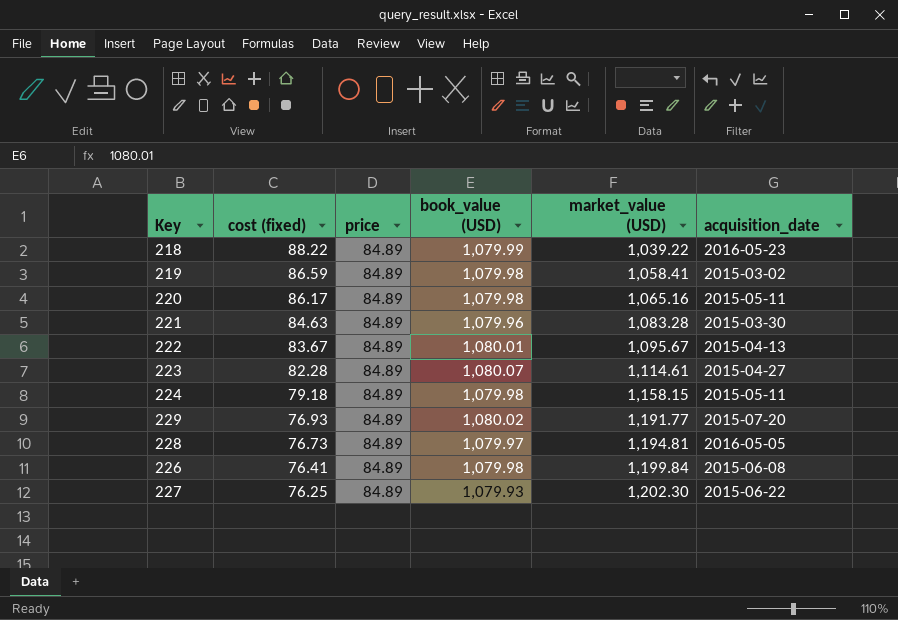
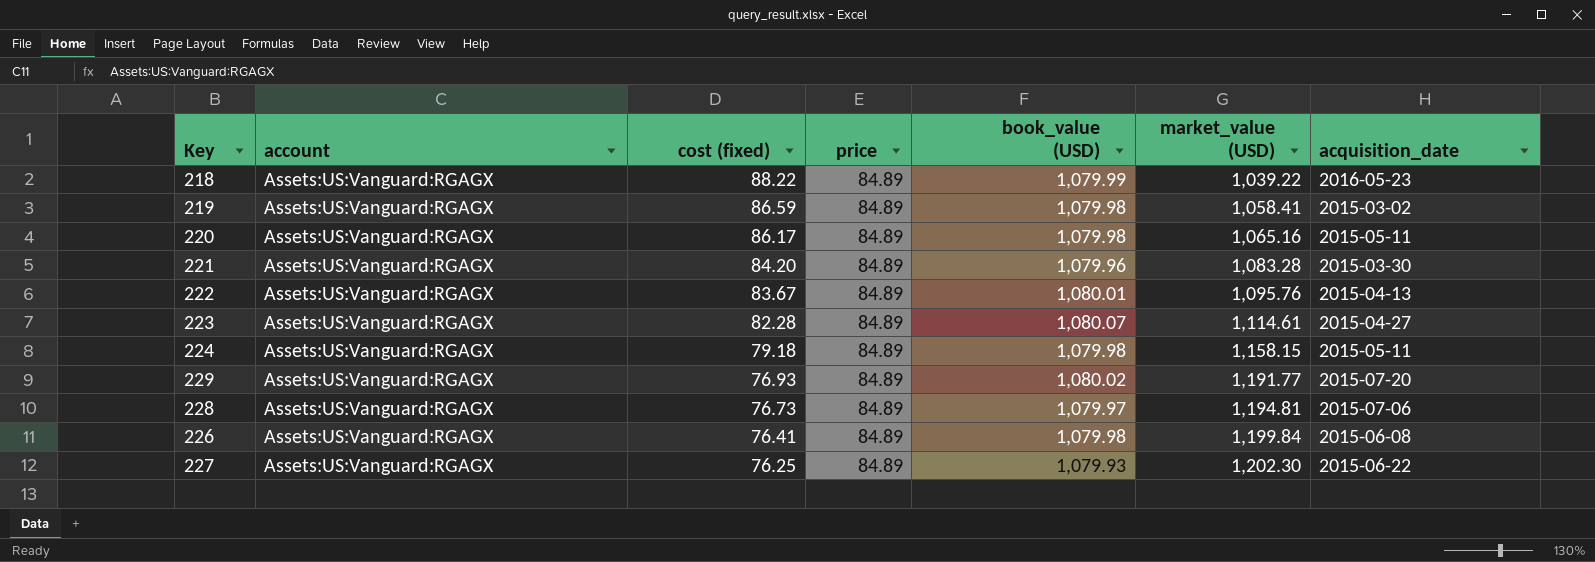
column account | position: none -> 2
221 | cost (fixed): 84.63 -> 84.20
222 | market_value (USD): 1,095.67 -> 1,095.76
228 | acquisition_date: 2016-05-05 -> 2015-07-06

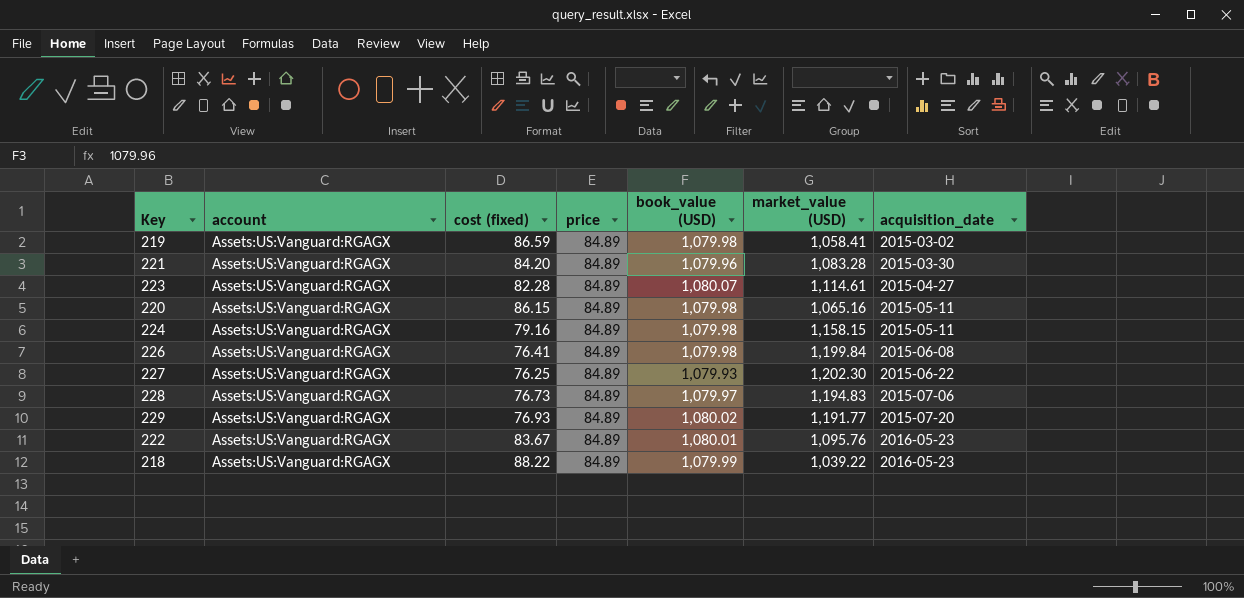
row order: cost (fixed) descending -> acquisition_date ascending
220 | cost (fixed): 86.17 -> 86.15
224 | cost (fixed): 79.18 -> 79.16
228 | market_value (USD): 1,194.81 -> 1,194.83
222 | acquisition_date: 2015-04-13 -> 2016-05-23

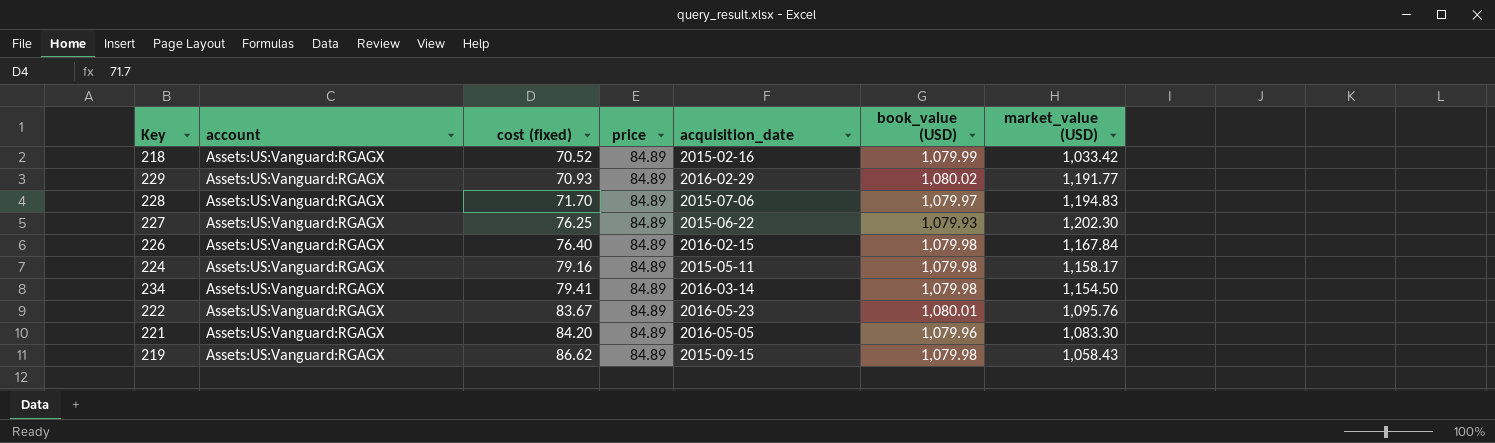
row order: acquisition_date ascending -> cost (fixed) ascending
column acquisition_date | position: 7 -> 5
row 223: Assets:US:Vanguard:RGAGX | 82.28 | 84.89 | 1,080.07 | 1,114.61 | 2015-04-27 -> none
row 220: Assets:US:Vanguard:RGAGX | 86.15 | 84.89 | 1,079.98 | 1,065.16 | 2015-05-11 -> none
218 | cost (fixed): 88.22 -> 70.52
218 | acquisition_date: 2016-05-23 -> 2015-02-16
218 | market_value (USD): 1,039.22 -> 1,033.42
229 | cost (fixed): 76.93 -> 70.93
229 | acquisition_date: 2015-07-20 -> 2016-02-29
228 | cost (fixed): 76.73 -> 71.70
226 | cost (fixed): 76.41 -> 76.40
226 | acquisition_date: 2015-06-08 -> 2016-02-15
226 | market_value (USD): 1,199.84 -> 1,167.84
224 | market_value (USD): 1,158.15 -> 1,158.17
row 234: none -> Assets:US:Vanguard:RGAGX | 79.41 | 84.89 | 2016-03-14 | 1,079.98 | 1,154.50
221 | acquisition_date: 2015-03-30 -> 2016-05-05
221 | market_value (USD): 1,083.28 -> 1,083.30
219 | cost (fixed): 86.59 -> 86.62
219 | acquisition_date: 2015-03-02 -> 2015-09-15
219 | market_value (USD): 1,058.41 -> 1,058.43

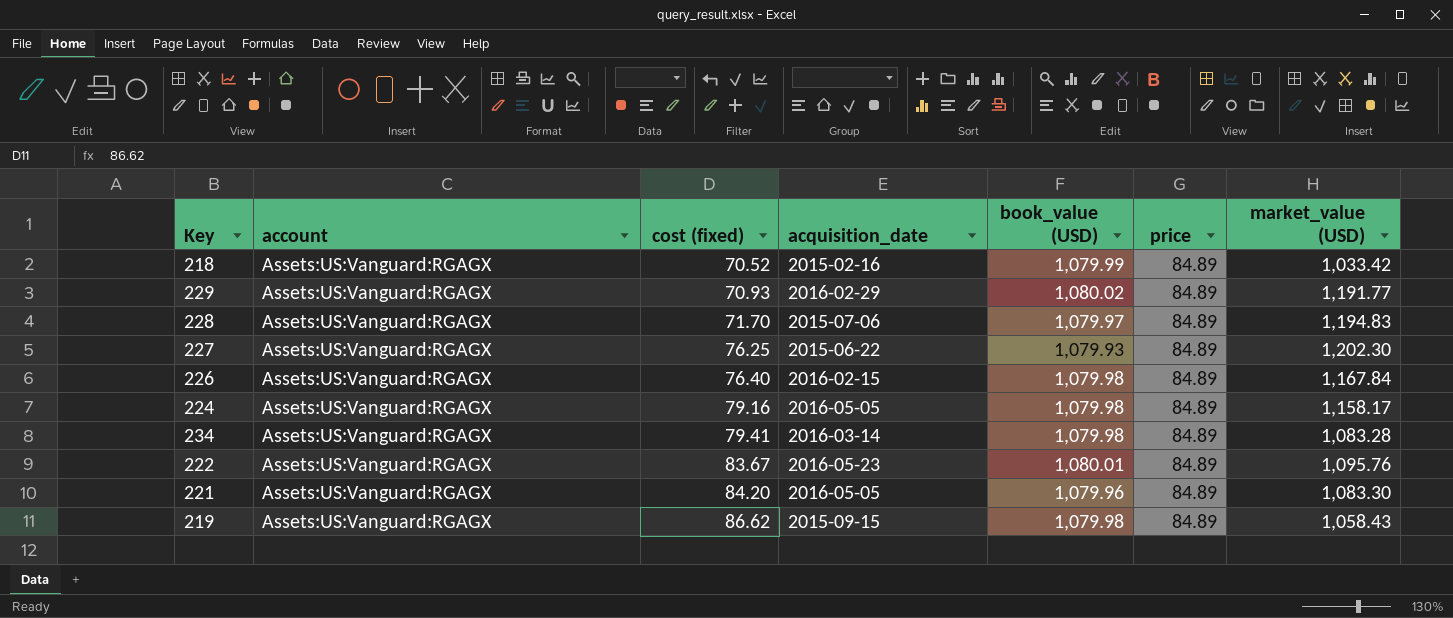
column price | position: 4 -> 6
224 | acquisition_date: 2015-05-11 -> 2016-05-05
234 | market_value (USD): 1,154.50 -> 1,083.28

